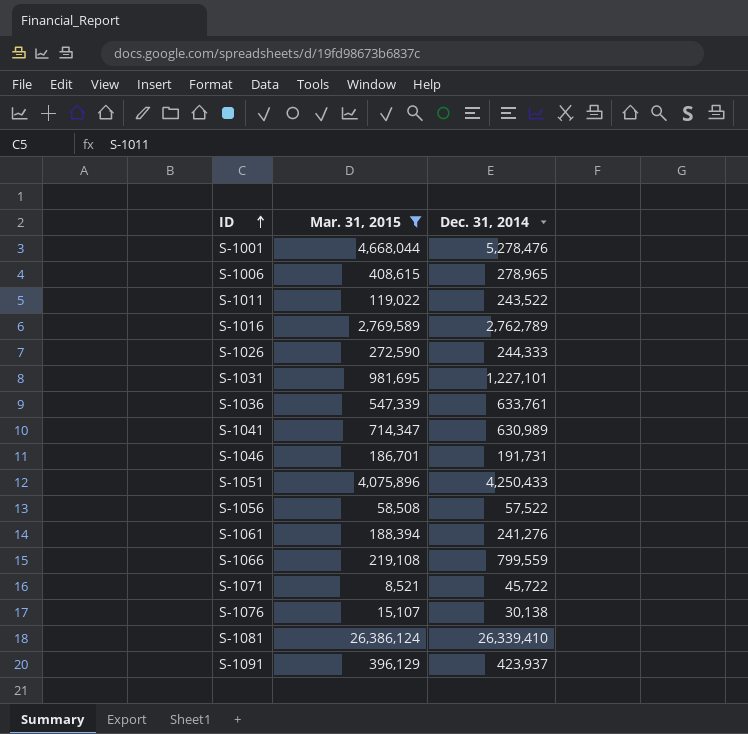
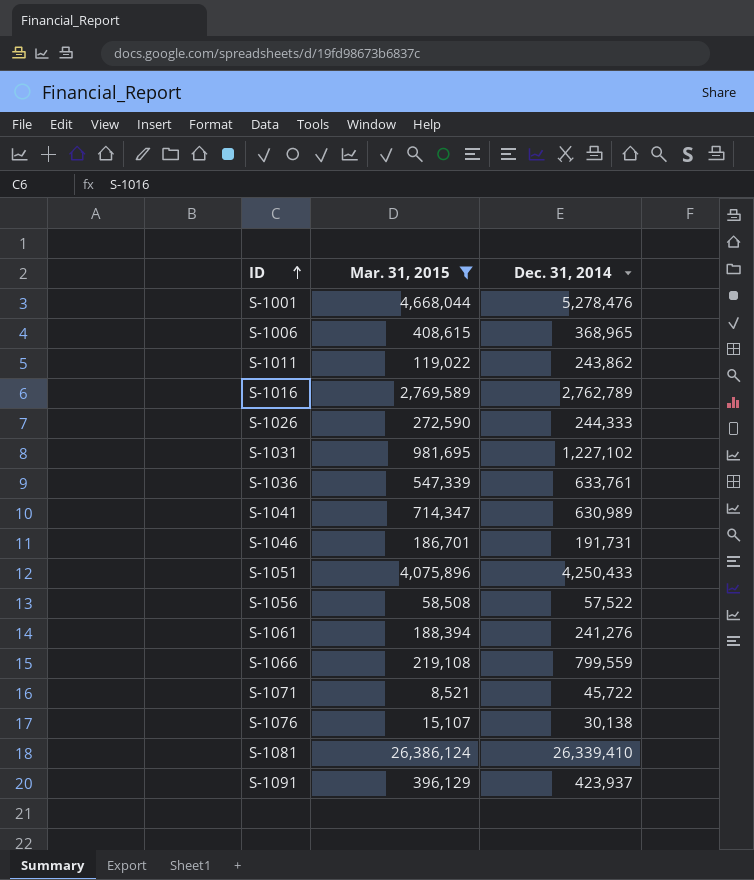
S-1006 | Dec. 31, 2014: 278,965 -> 368,965
S-1011 | Dec. 31, 2014: 243,522 -> 243,862
S-1031 | Dec. 31, 2014: 1,227,101 -> 1,227,102

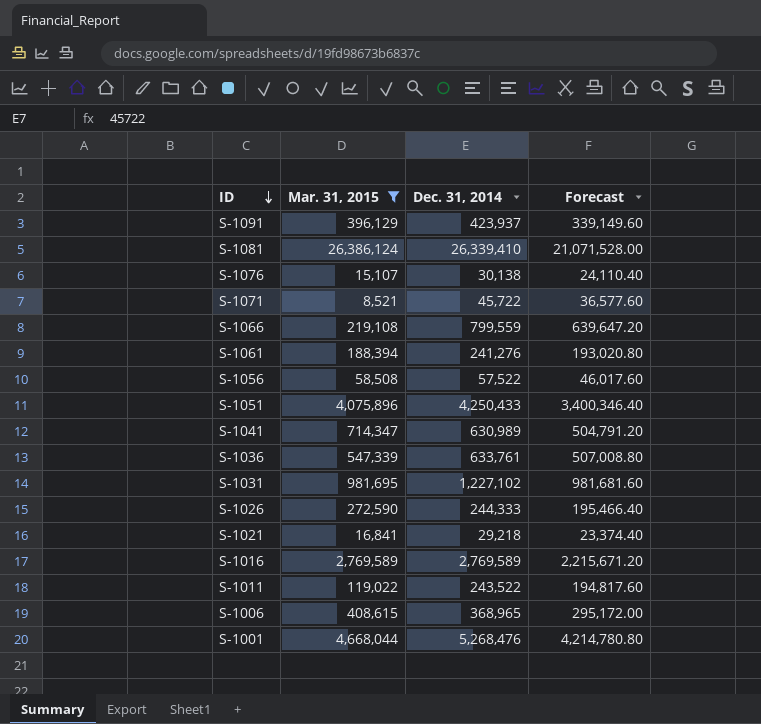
row order: ID ascending -> ID descending
column Forecast | formula: none -> [Dec. 31, 2014] * 0.8
row S-1046: 186,701 | 191,731 -> none
row S-1021: none -> 16,841 | 29,218 | 23,374.40
S-1016 | Dec. 31, 2014: 2,762,789 -> 2,769,589
S-1011 | Dec. 31, 2014: 243,862 -> 243,522
S-1001 | Dec. 31, 2014: 5,278,476 -> 5,268,476

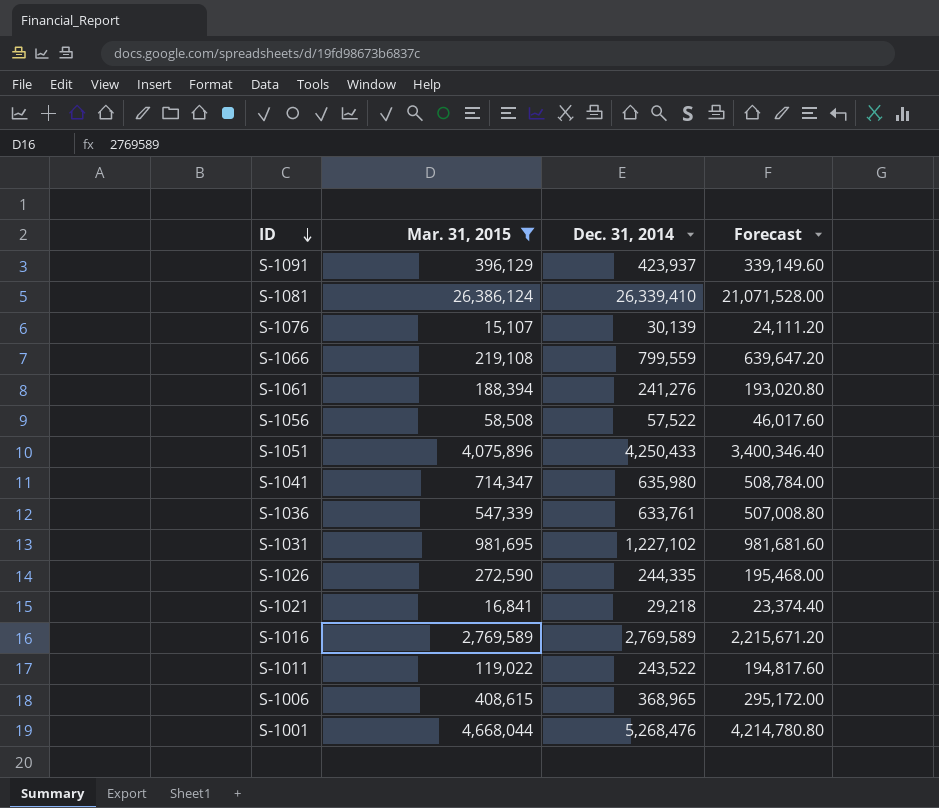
row S-1071: 8,521 | 45,722 | 36,577.60 -> none
S-1076 | Dec. 31, 2014: 30,138 -> 30,139
S-1076 | Forecast: 24,110.40 -> 24,111.20
S-1041 | Dec. 31, 2014: 630,989 -> 635,980
S-1041 | Forecast: 504,791.20 -> 508,784.00
S-1026 | Dec. 31, 2014: 244,333 -> 244,335
S-1026 | Forecast: 195,466.40 -> 195,468.00

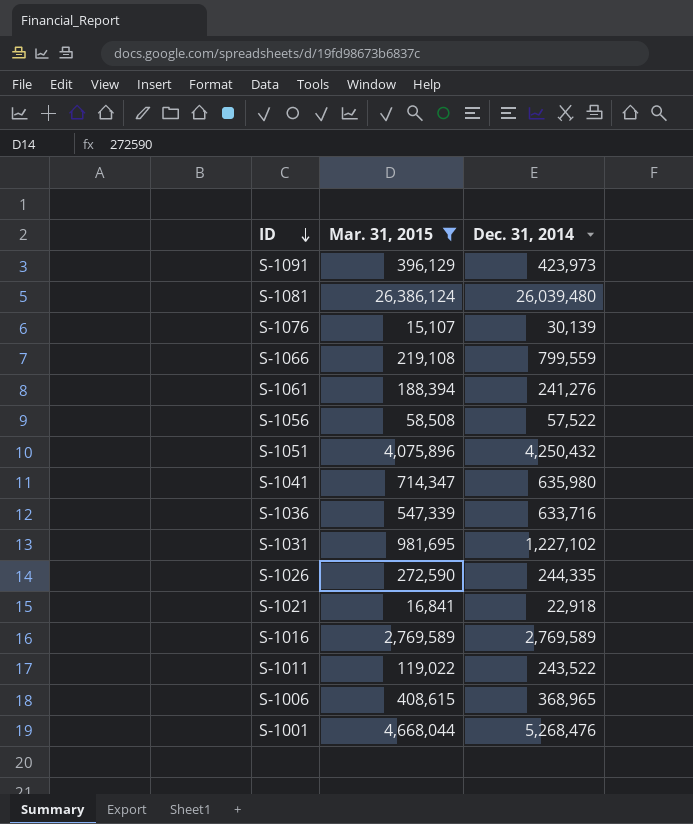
column Forecast | formula: [Dec. 31, 2014] * 0.8 -> none
S-1091 | Dec. 31, 2014: 423,937 -> 423,973
S-1081 | Dec. 31, 2014: 26,339,410 -> 26,039,480
S-1051 | Dec. 31, 2014: 4,250,433 -> 4,250,432
S-1036 | Dec. 31, 2014: 633,761 -> 633,716
S-1021 | Dec. 31, 2014: 29,218 -> 22,918

